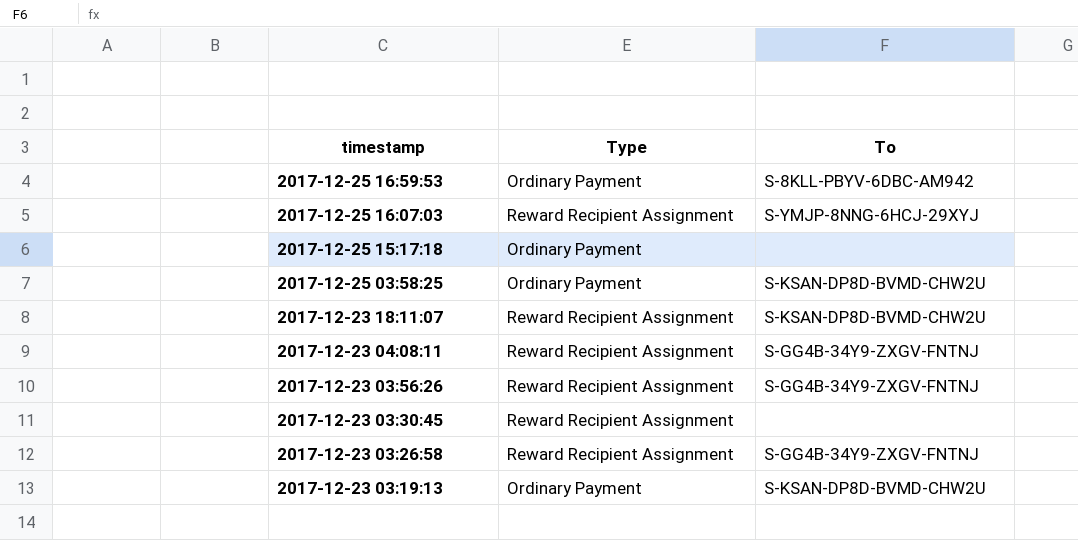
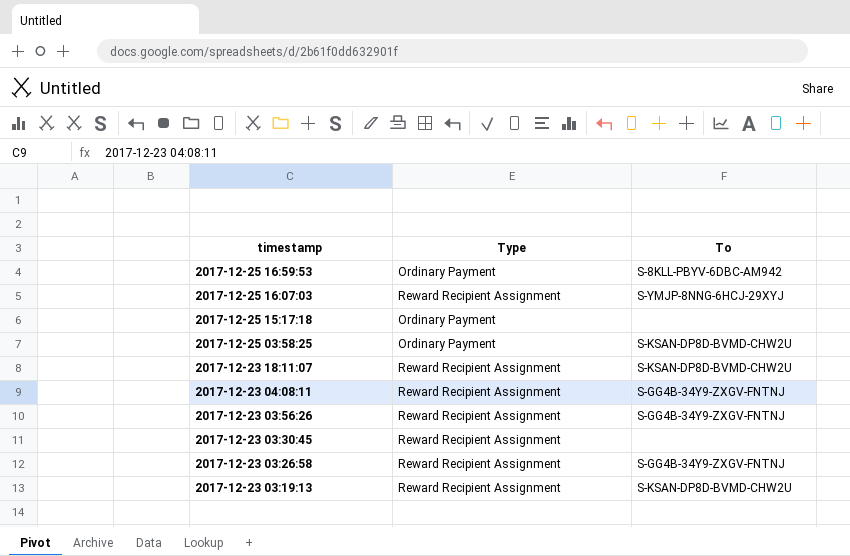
2017-12-23 03:19:13 | Type: Ordinary Payment -> Reward Recipient Assignment

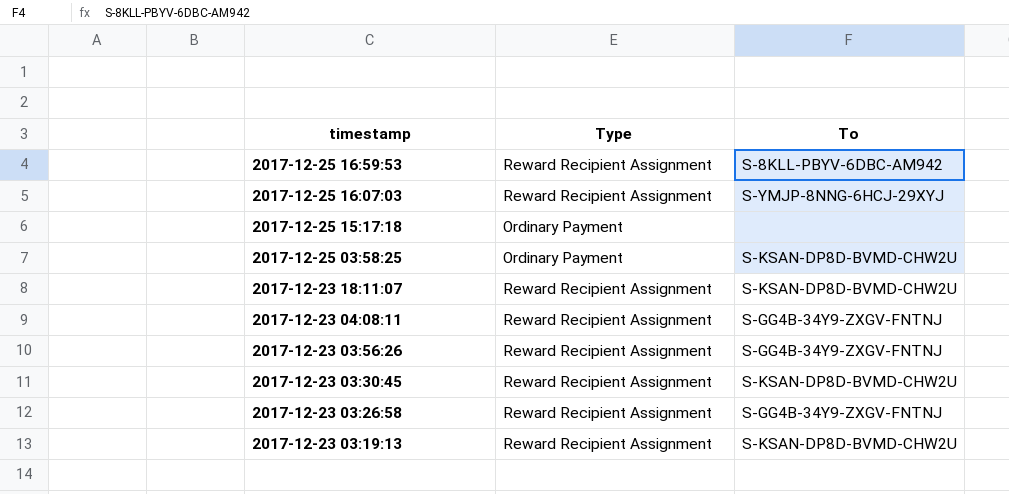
2017-12-25 16:59:53 | Type: Ordinary Payment -> Reward Recipient Assignment
2017-12-23 03:30:45 | To: none -> S-KSAN-DP8D-BVMD-CHW2U

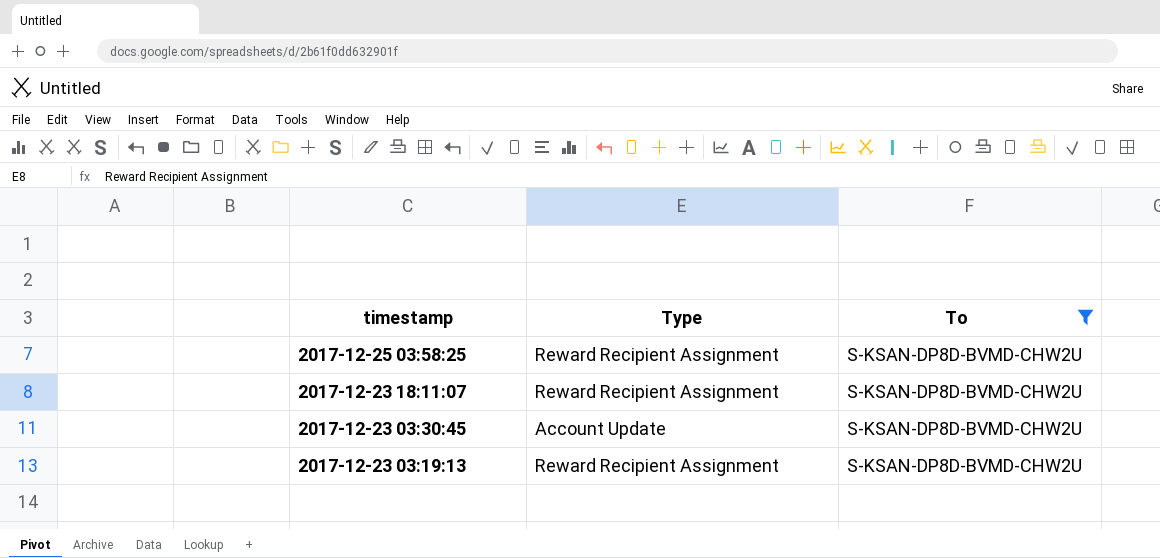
filter: none -> To = S-KSAN-DP8D-BVMD-CHW2U
2017-12-25 03:58:25 | Type: Ordinary Payment -> Reward Recipient Assignment
2017-12-23 03:30:45 | Type: Reward Recipient Assignment -> Account Update

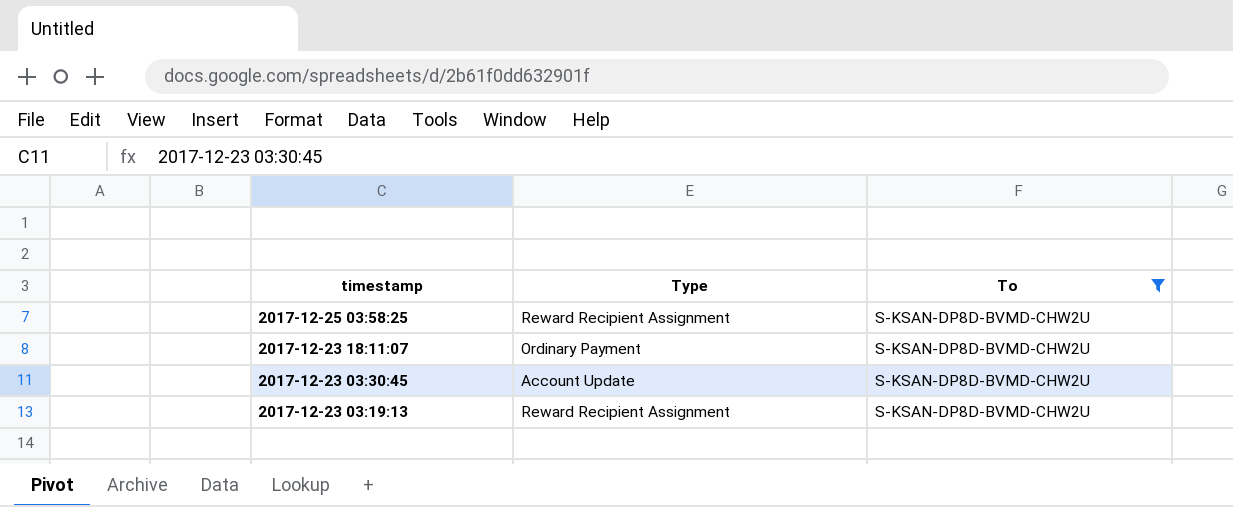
2017-12-23 18:11:07 | Type: Reward Recipient Assignment -> Ordinary Payment

